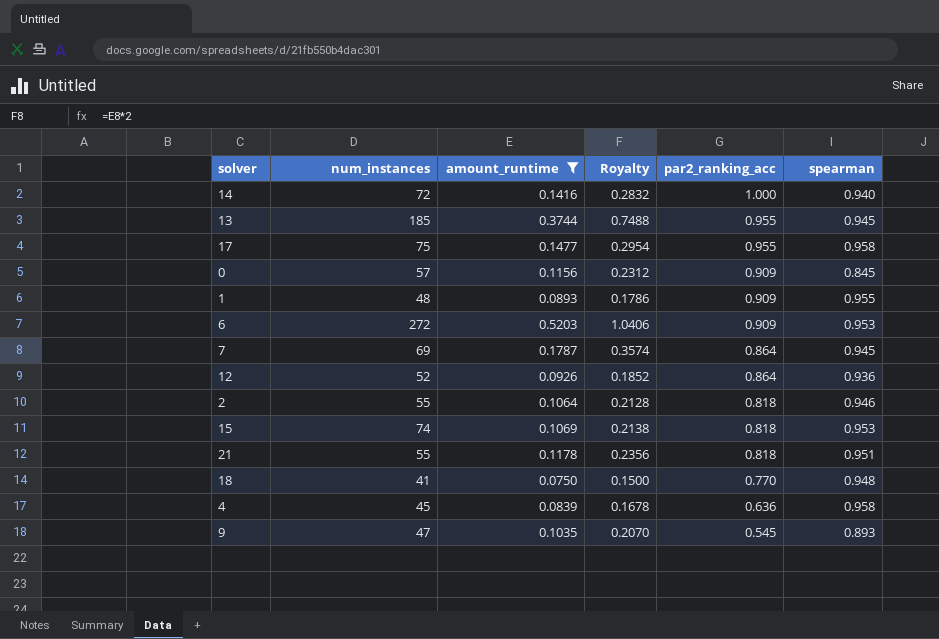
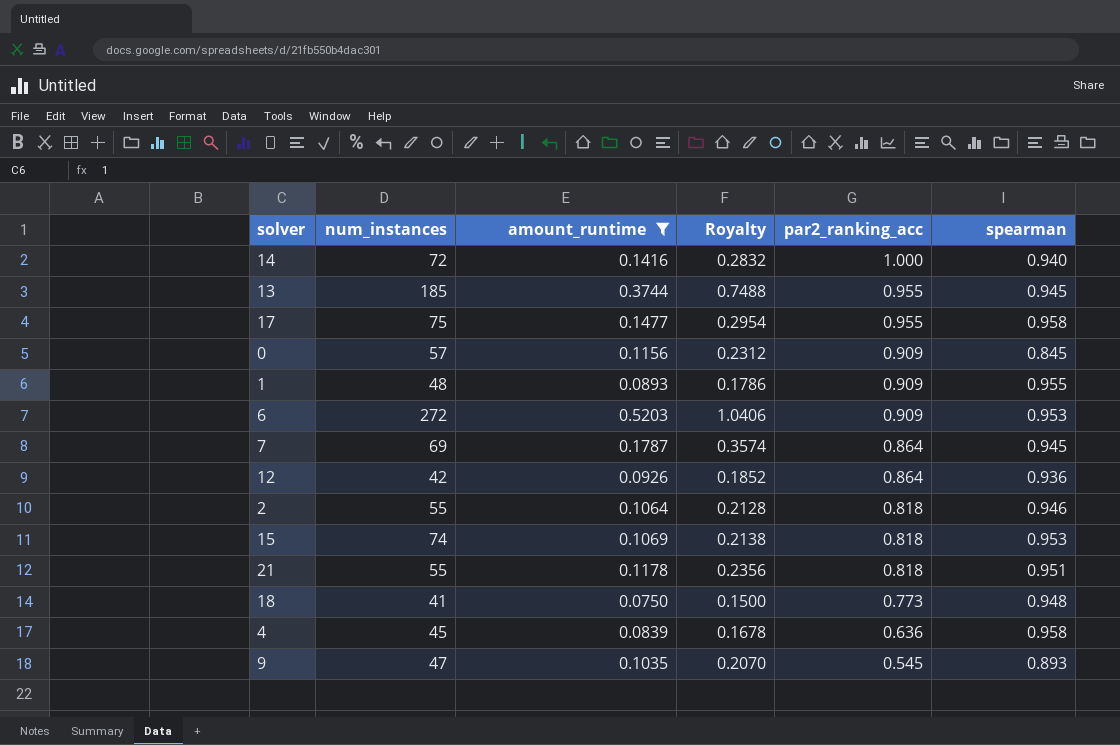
12 | num_instances: 52 -> 42
18 | par2_ranking_acc: 0.770 -> 0.773

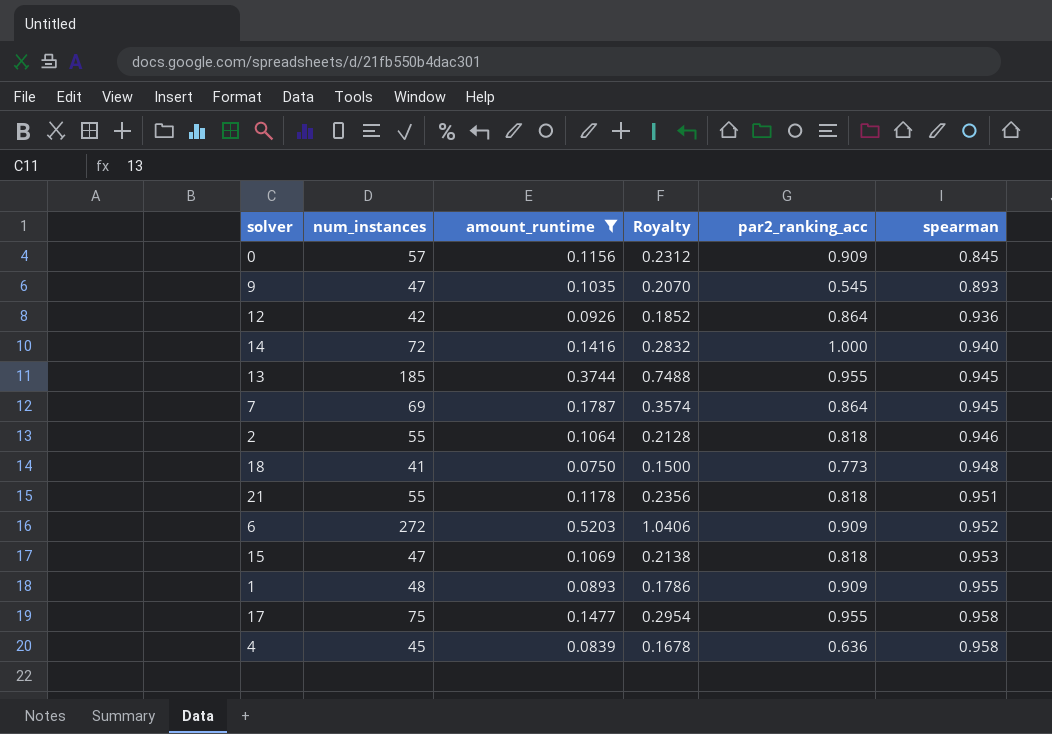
row order: par2_ranking_acc descending -> spearman ascending
6 | spearman: 0.953 -> 0.952
15 | num_instances: 74 -> 47

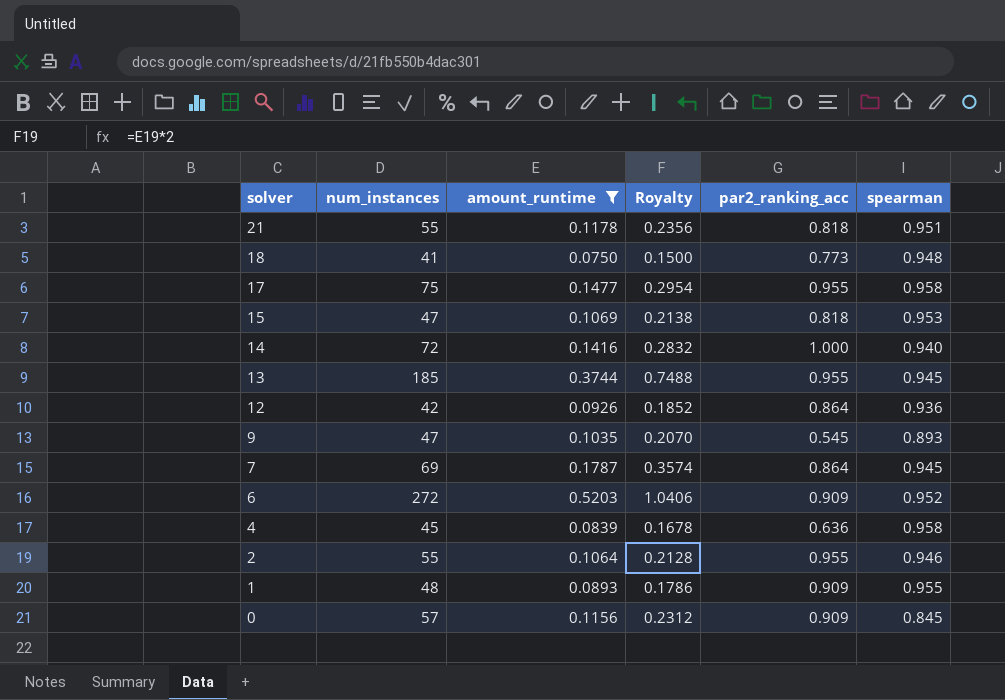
row order: spearman ascending -> solver descending
2 | par2_ranking_acc: 0.818 -> 0.955

